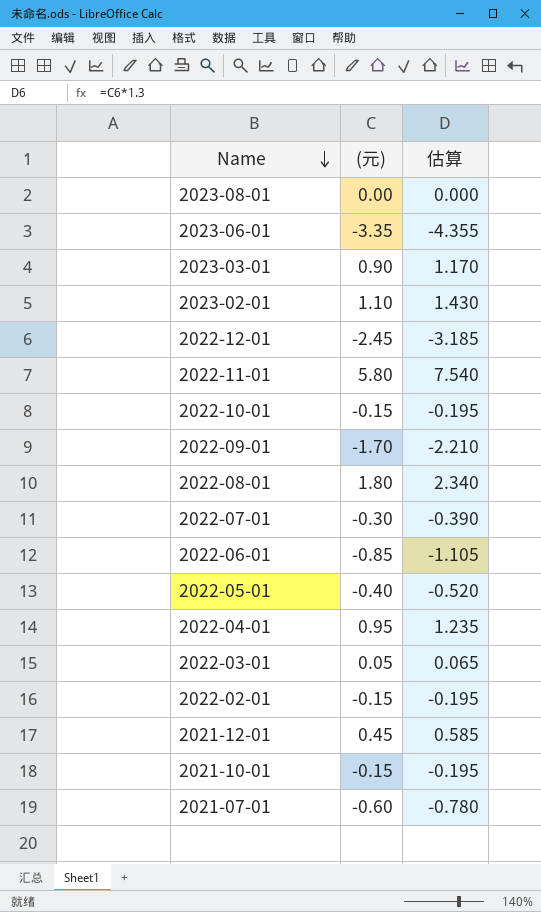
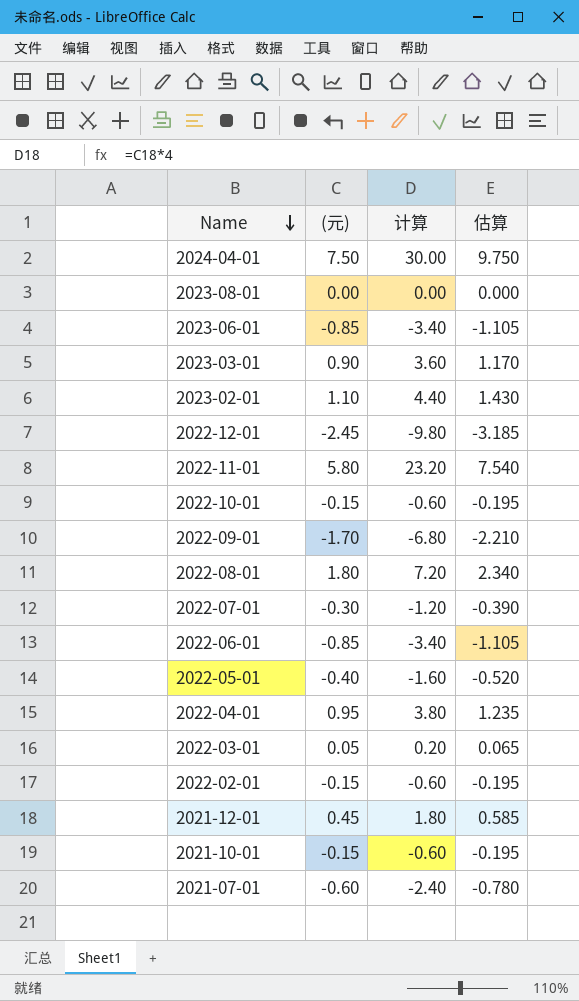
column 计算 | formula: none -> [(元)] * 4
row 2024-04-01: none -> 7.50 | 30.00 | 9.750
2023-06-01 | (元): -3.35 -> -0.85
2023-06-01 | 估算: -4.355 -> -1.105

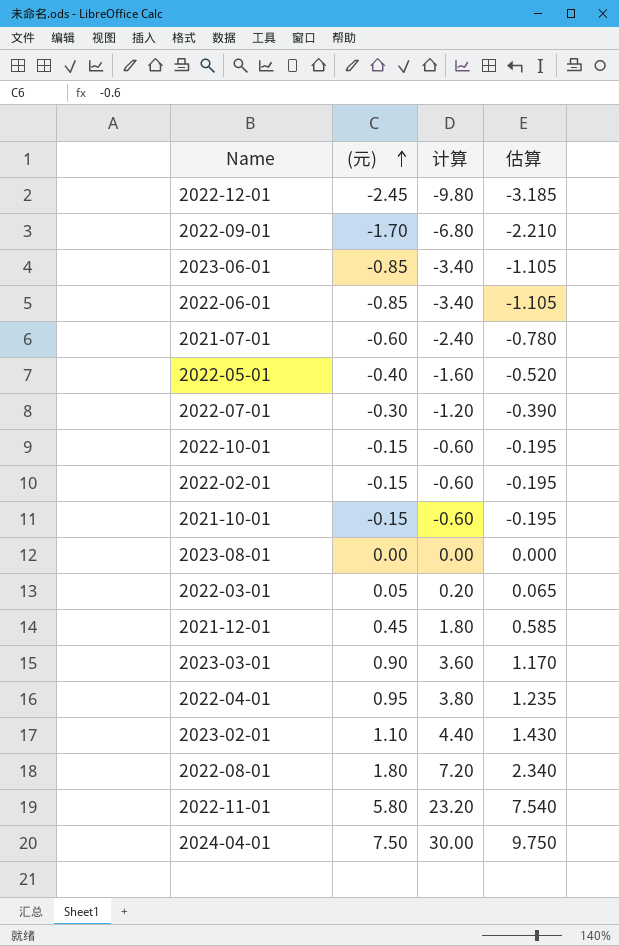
row order: Name descending -> (元) ascending

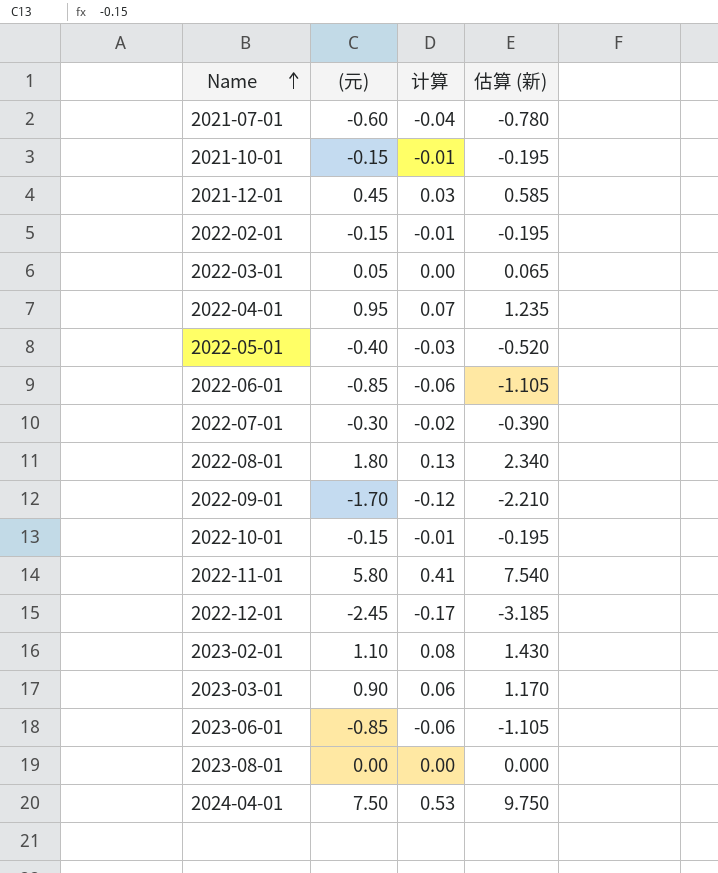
row order: (元) ascending -> Name ascending
column 计算 | formula: [(元)] * 4 -> [(元)] * 0.07
column name: 估算 -> 估算 (新)

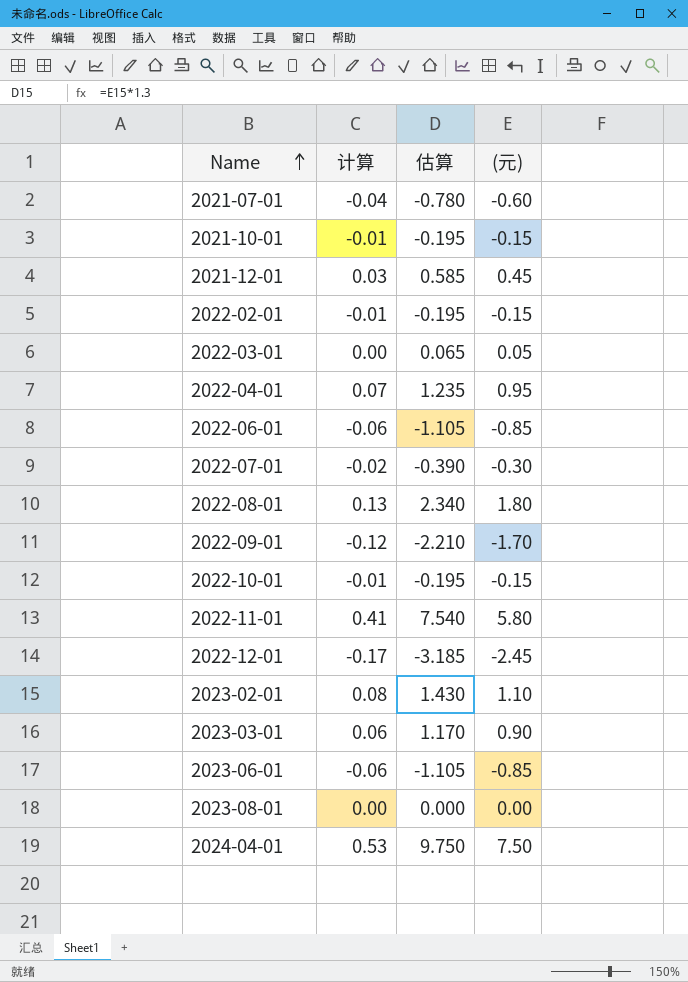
column name: 估算 (新) -> 估算
column (元) | position: 2 -> 4
row 2022-05-01: -0.40 | -0.03 | -0.520 -> none

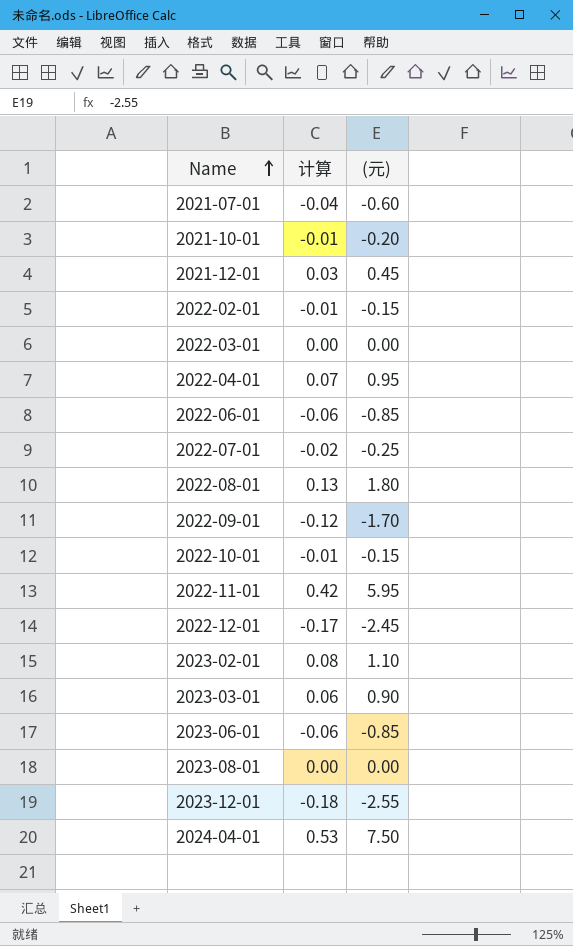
column 估算 | formula: [(元)] * 1.3 -> none
2021-10-01 | (元): -0.15 -> -0.20
2022-03-01 | (元): 0.05 -> 0.00
2022-07-01 | (元): -0.30 -> -0.25
2022-11-01 | 计算: 0.41 -> 0.42
2022-11-01 | (元): 5.80 -> 5.95
row 2023-12-01: none -> -0.18 | -2.55

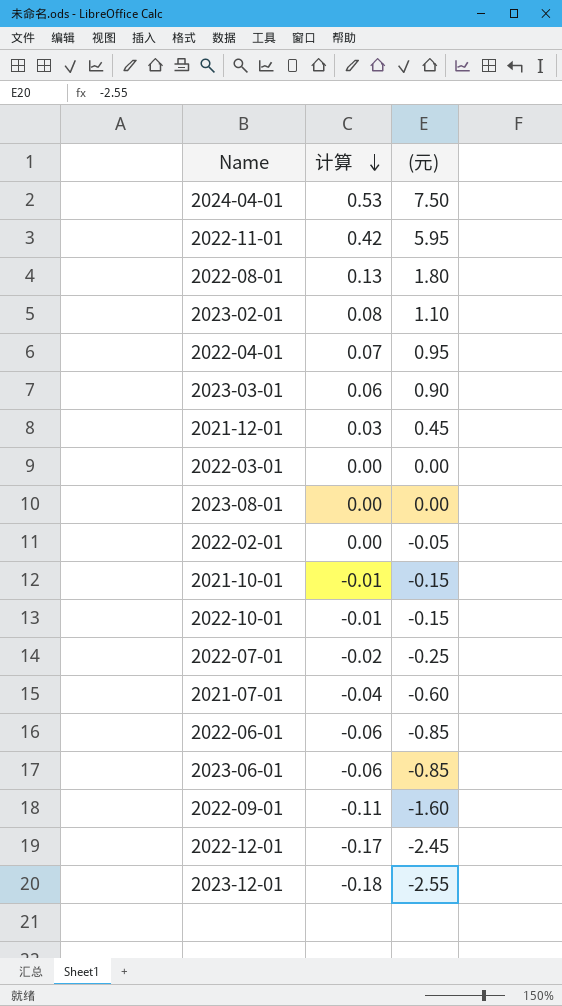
row order: Name ascending -> 计算 descending
2022-02-01 | 计算: -0.01 -> 0.00
2022-02-01 | (元): -0.15 -> -0.05
2021-10-01 | (元): -0.20 -> -0.15
2022-09-01 | 计算: -0.12 -> -0.11
2022-09-01 | (元): -1.70 -> -1.60

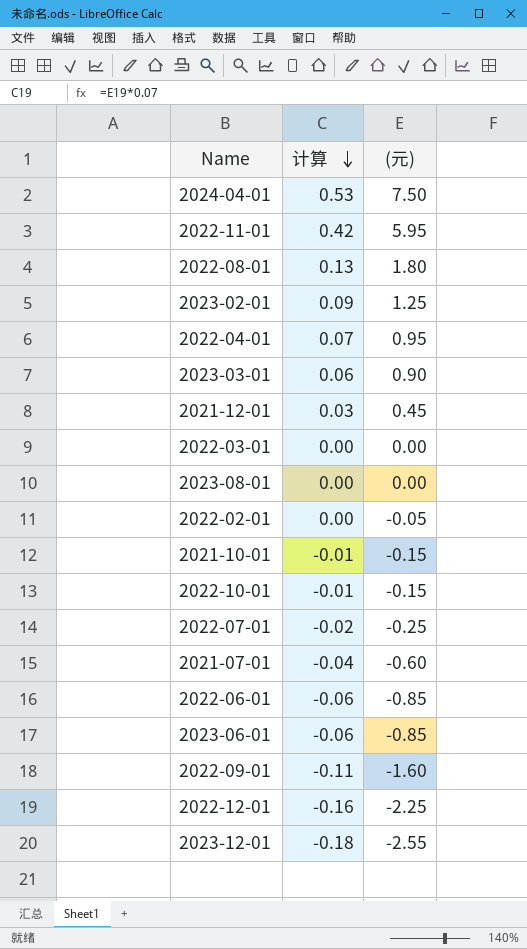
2023-02-01 | 计算: 0.08 -> 0.09
2023-02-01 | (元): 1.10 -> 1.25
2022-12-01 | 计算: -0.17 -> -0.16
2022-12-01 | (元): -2.45 -> -2.25

